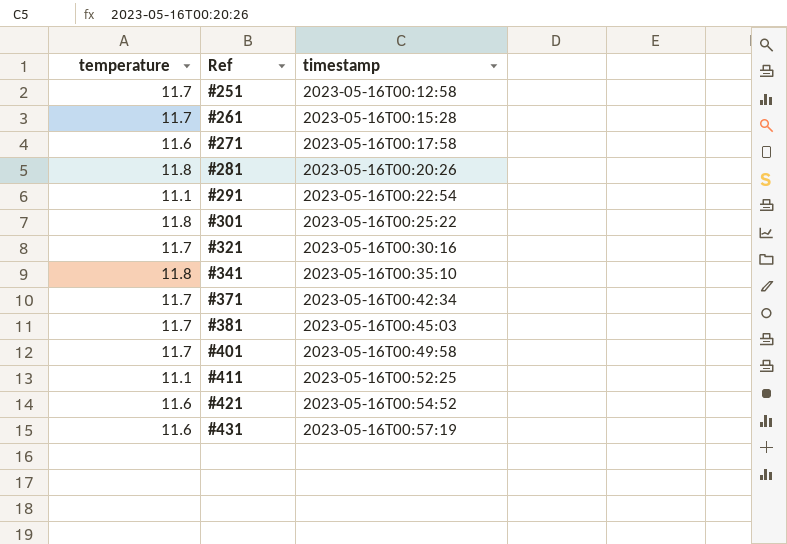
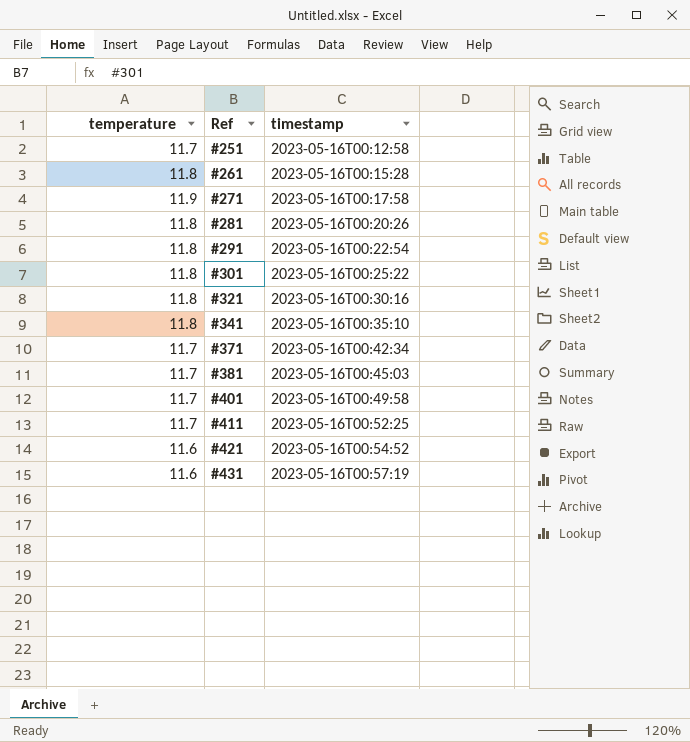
#261 | temperature: 11.7 -> 11.8
#271 | temperature: 11.6 -> 11.9
#291 | temperature: 11.1 -> 11.8
#321 | temperature: 11.7 -> 11.8
#411 | temperature: 11.1 -> 11.7

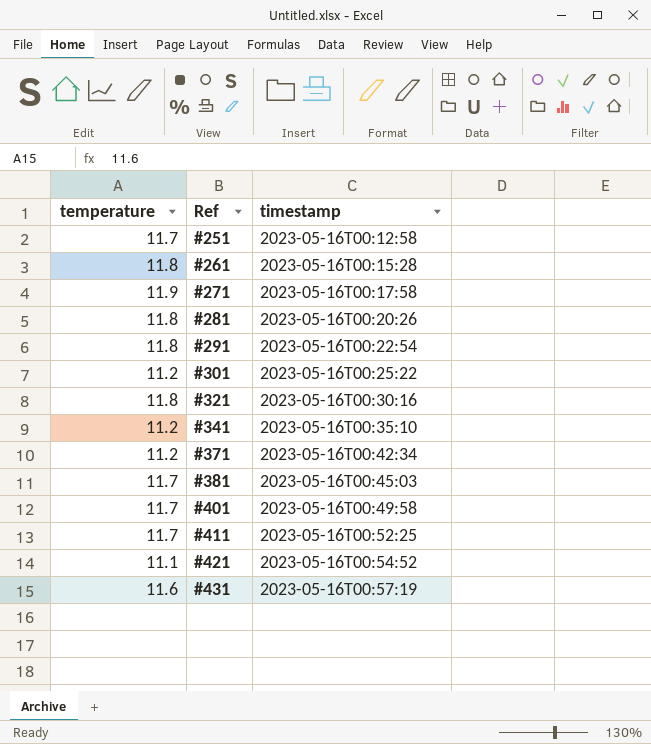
#301 | temperature: 11.8 -> 11.2
#341 | temperature: 11.8 -> 11.2
#371 | temperature: 11.7 -> 11.2
#421 | temperature: 11.6 -> 11.1

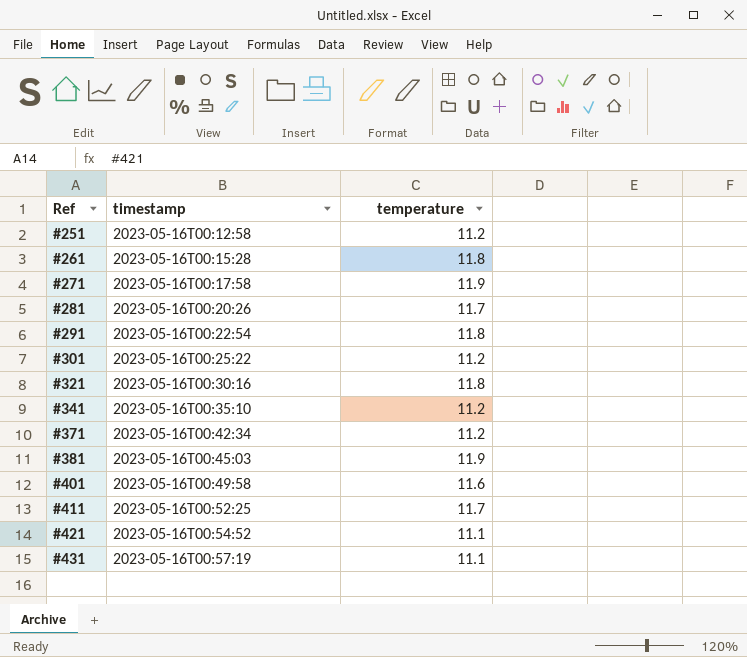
column temperature | position: 1 -> 3
#251 | temperature: 11.7 -> 11.2
#281 | temperature: 11.8 -> 11.7
#381 | temperature: 11.7 -> 11.9
#401 | temperature: 11.7 -> 11.6
#431 | temperature: 11.6 -> 11.1

